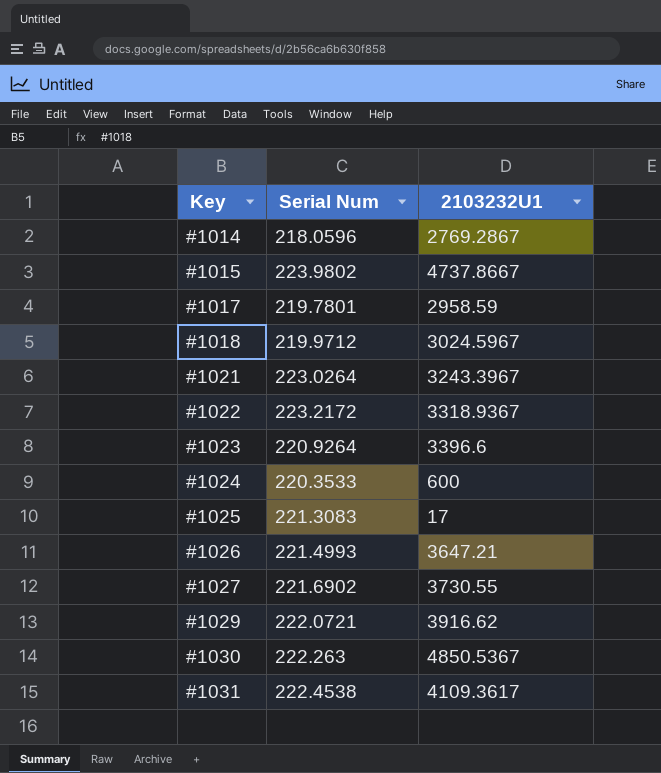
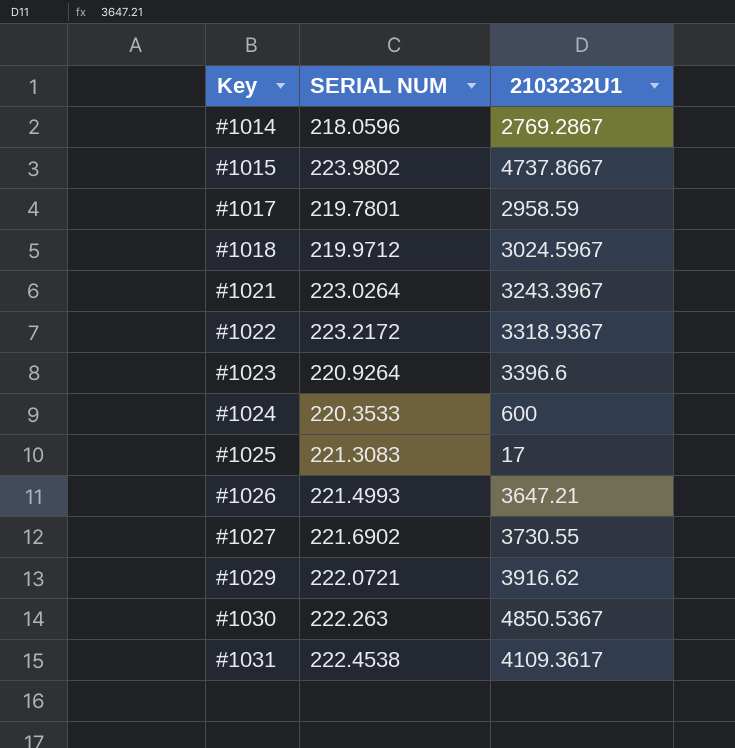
column name: Serial Num -> SERIAL NUM

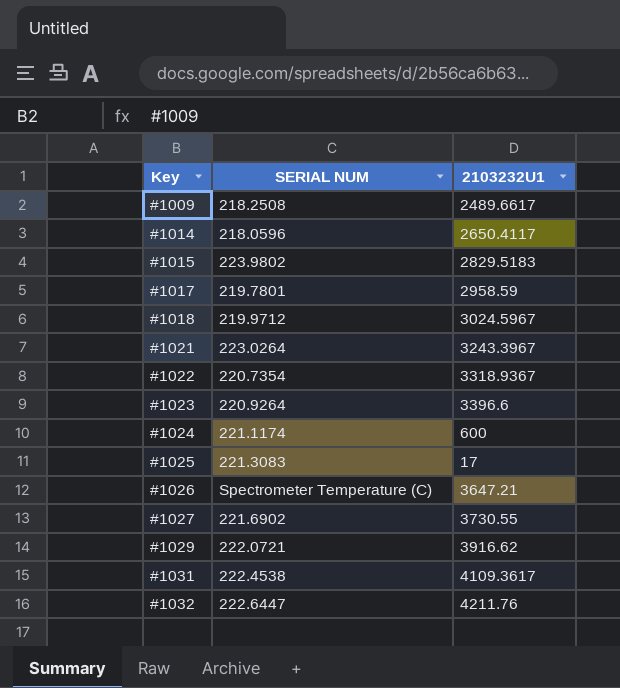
row #1030: 222.263 | 4850.5367 -> none
row #1009: none -> 218.2508 | 2489.6617
#1014 | 2103232U1: 2769.2867 -> 2650.4117
#1015 | 2103232U1: 4737.8667 -> 2829.5183
#1022 | SERIAL NUM: 223.2172 -> 220.7354
#1024 | SERIAL NUM: 220.3533 -> 221.1174
#1026 | SERIAL NUM: 221.4993 -> Spectrometer Temperature (C)
row #1032: none -> 222.6447 | 4211.76

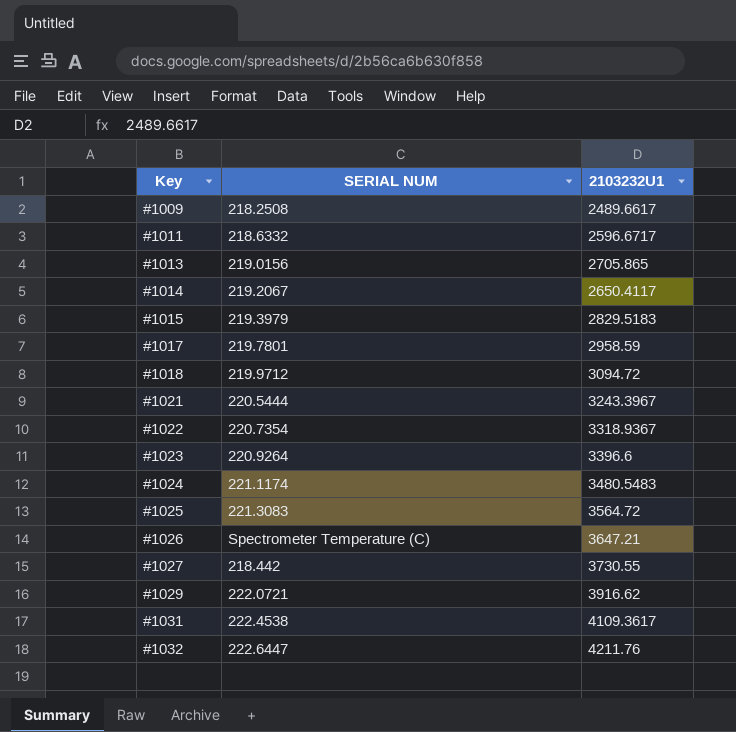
row #1011: none -> 218.6332 | 2596.6717
row #1013: none -> 219.0156 | 2705.865
#1014 | SERIAL NUM: 218.0596 -> 219.2067
#1015 | SERIAL NUM: 223.9802 -> 219.3979
#1018 | 2103232U1: 3024.5967 -> 3094.72
#1021 | SERIAL NUM: 223.0264 -> 220.5444
#1024 | 2103232U1: 600 -> 3480.5483
#1025 | 2103232U1: 17 -> 3564.72
#1027 | SERIAL NUM: 221.6902 -> 218.442

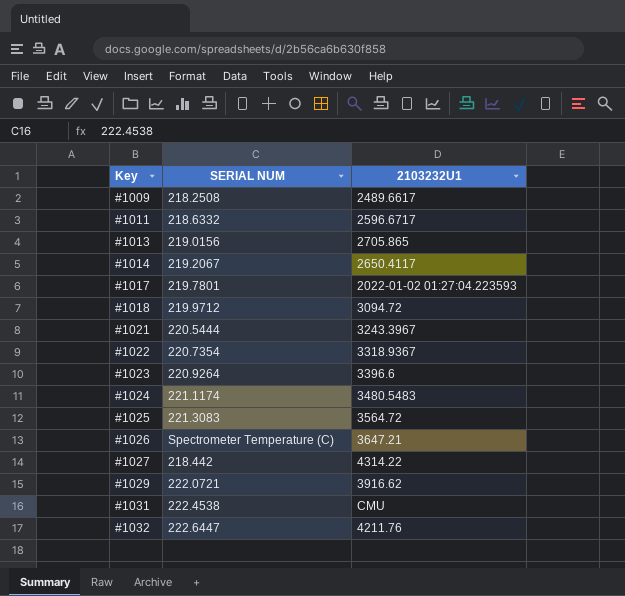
row #1015: 219.3979 | 2829.5183 -> none
#1017 | 2103232U1: 2958.59 -> 2022-01-02 01:27:04.223593
#1027 | 2103232U1: 3730.55 -> 4314.22
#1031 | 2103232U1: 4109.3617 -> CMU

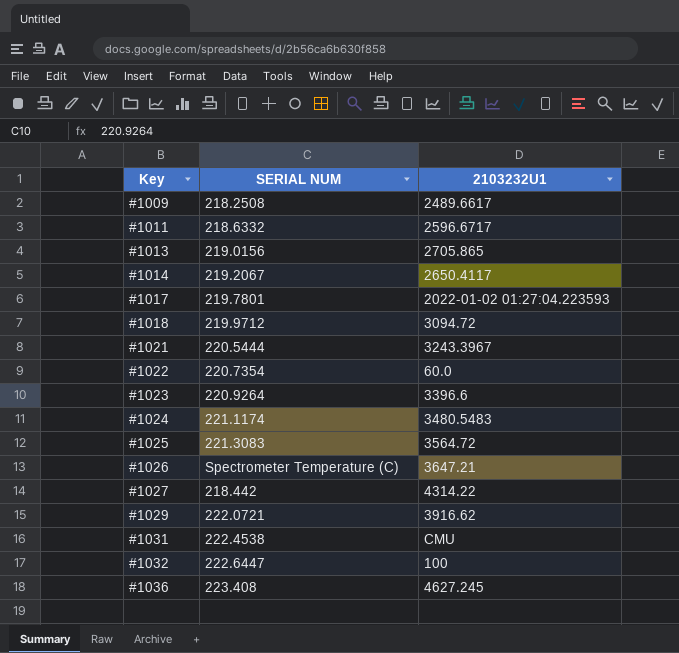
#1022 | 2103232U1: 3318.9367 -> 60.0
#1032 | 2103232U1: 4211.76 -> 100
row #1036: none -> 223.408 | 4627.245

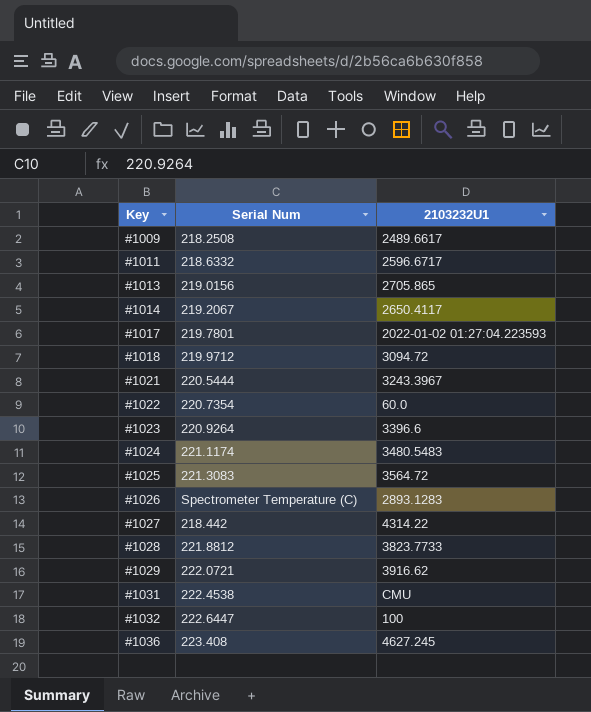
column name: SERIAL NUM -> Serial Num
#1026 | 2103232U1: 3647.21 -> 2893.1283
row #1028: none -> 221.8812 | 3823.7733

